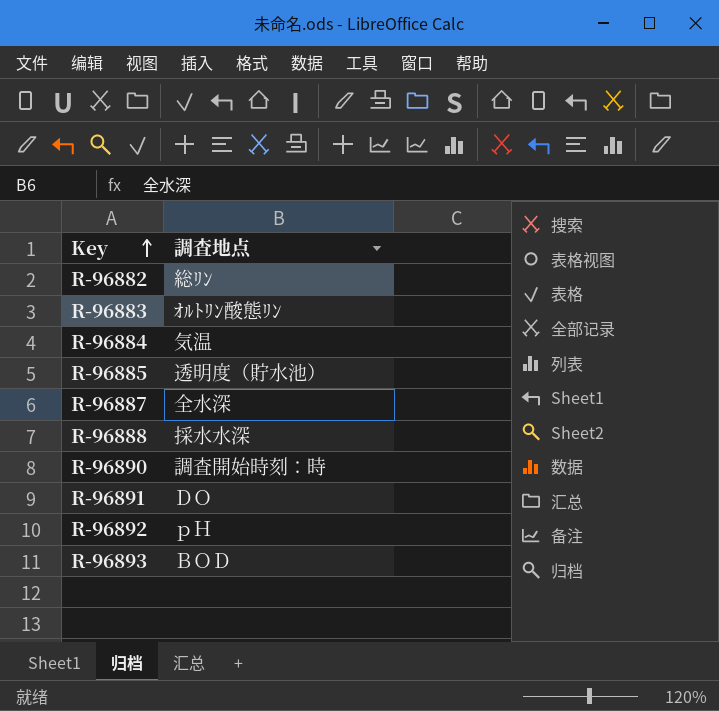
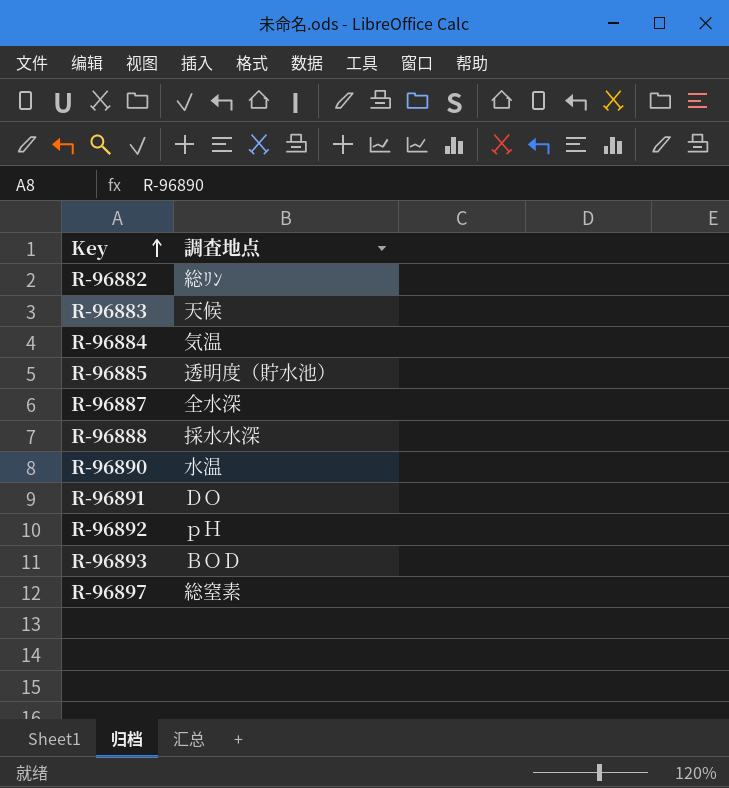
R-96883 | 調査地点: ｵﾙﾄﾘﾝ酸態ﾘﾝ -> 天候
R-96890 | 調査地点: 調査開始時刻：時 -> 水温
row R-96897: none -> 総窒素

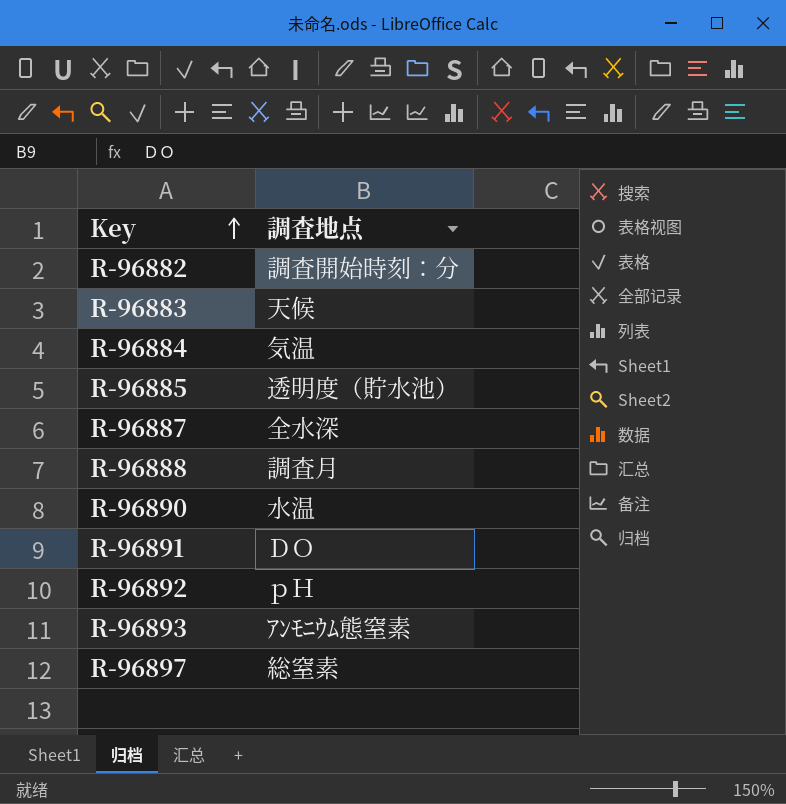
R-96882 | 調査地点: 総ﾘﾝ -> 調査開始時刻：分
R-96888 | 調査地点: 採水水深 -> 調査月
R-96893 | 調査地点: ＢＯＤ -> ｱﾝﾓﾆｳﾑ態窒素

